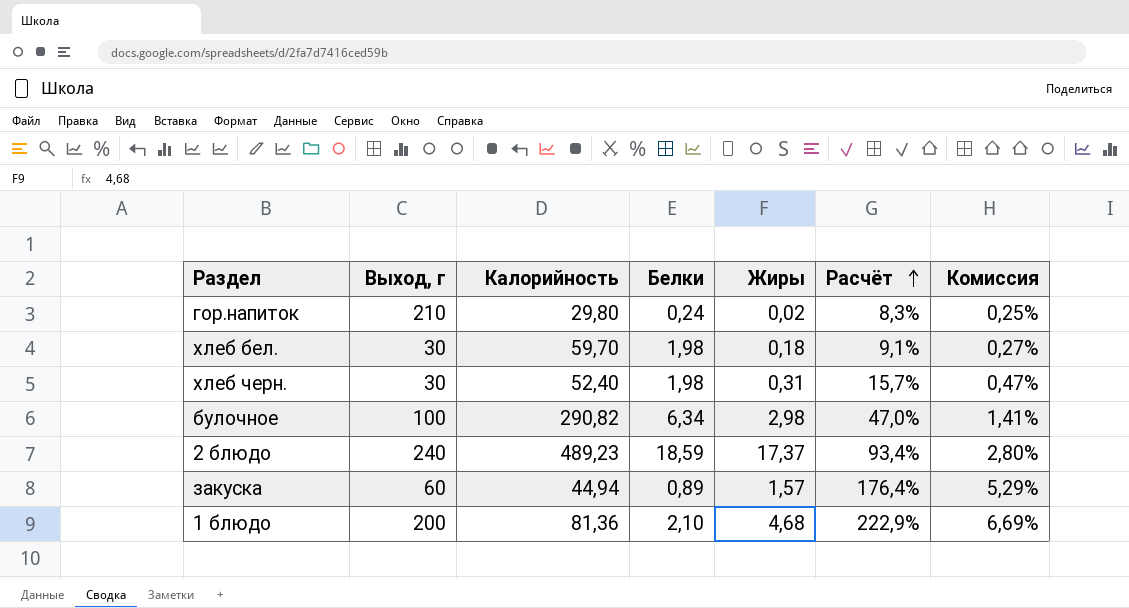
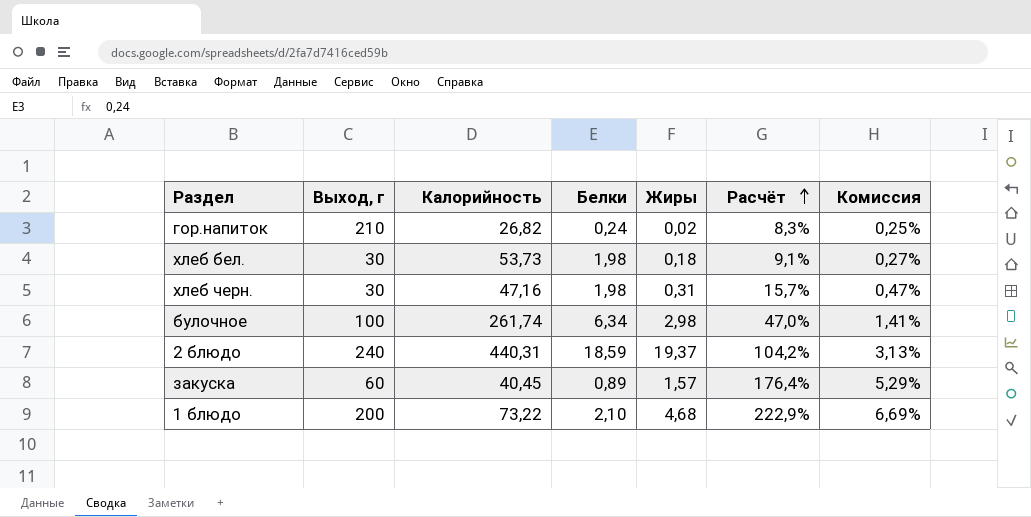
гор.напиток | Калорийность: 29,80 -> 26,82
хлеб бел. | Калорийность: 59,70 -> 53,73
хлеб черн. | Калорийность: 52,40 -> 47,16
булочное | Калорийность: 290,82 -> 261,74
2 блюдо | Калорийность: 489,23 -> 440,31
2 блюдо | Жиры: 17,37 -> 19,37
2 блюдо | Расчёт: 93,4% -> 104,2%
2 блюдо | Комиссия: 2,80% -> 3,13%
закуска | Калорийность: 44,94 -> 40,45
1 блюдо | Калорийность: 81,36 -> 73,22

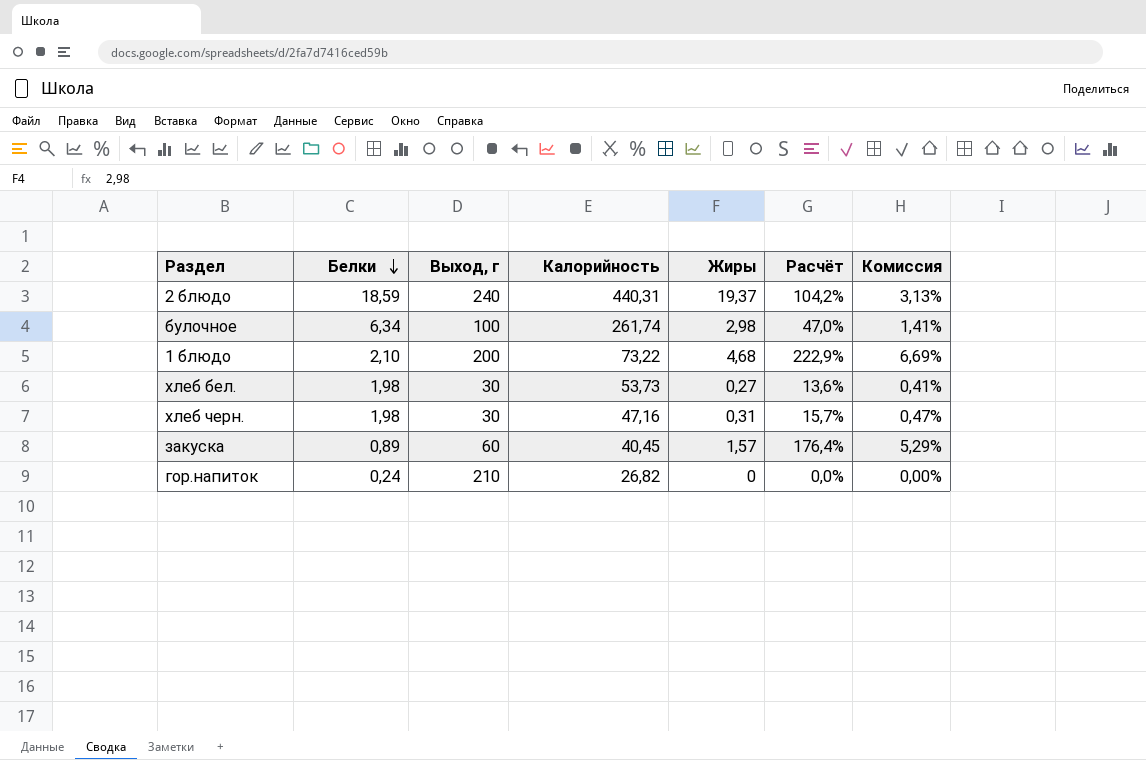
row order: Расчёт ascending -> Белки descending
column Белки | position: 4 -> 2
хлеб бел. | Жиры: 0,18 -> 0,27
хлеб бел. | Расчёт: 9,1% -> 13,6%
хлеб бел. | Комиссия: 0,27% -> 0,41%
гор.напиток | Жиры: 0,02 -> 0
гор.напиток | Расчёт: 8,3% -> 0,0%
гор.напиток | Комиссия: 0,25% -> 0,00%

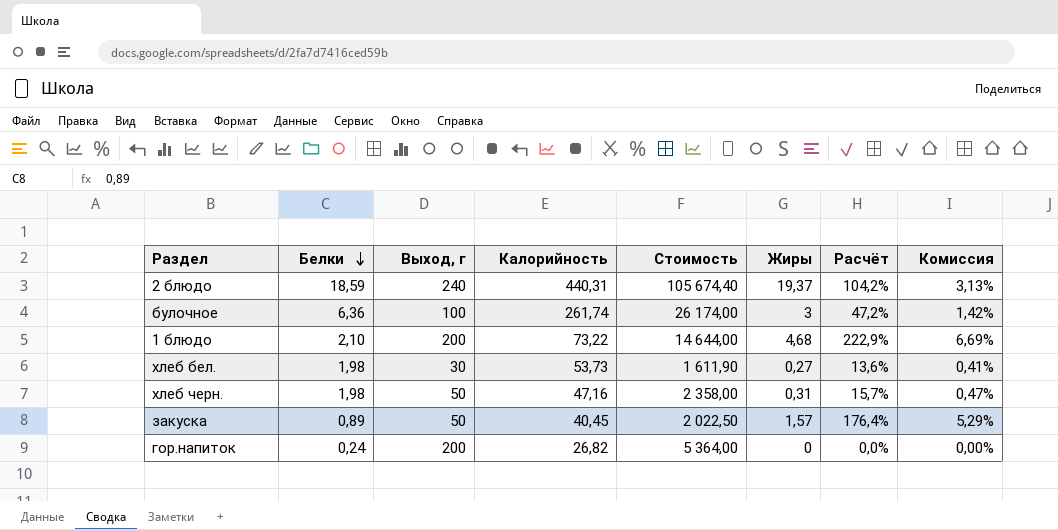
column Стоимость | formula: none -> [Выход, г] * [Калорийность]
булочное | Белки: 6,34 -> 6,36
булочное | Жиры: 2,98 -> 3
булочное | Расчёт: 47,0% -> 47,2%
булочное | Комиссия: 1,41% -> 1,42%
хлеб черн. | Выход, г: 30 -> 50
закуска | Выход, г: 60 -> 50
гор.напиток | Выход, г: 210 -> 200

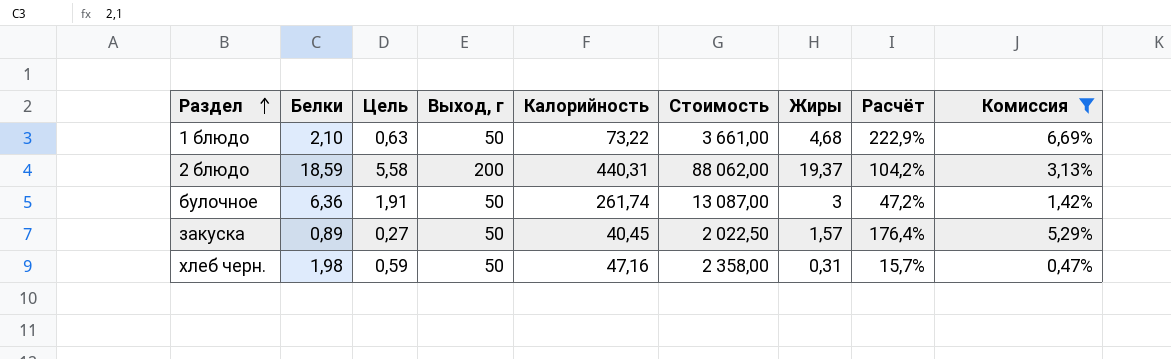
filter: none -> Комиссия >= 0,47%
row order: Белки descending -> Раздел ascending
column Цель | formula: none -> [Белки] * 0,3
1 блюдо | Выход, г: 200 -> 50
1 блюдо | Стоимость: 14 644,00 -> 3 661,00
2 блюдо | Выход, г: 240 -> 200
2 блюдо | Стоимость: 105 674,40 -> 88 062,00
булочное | Выход, г: 100 -> 50
булочное | Стоимость: 26 174,00 -> 13 087,00

